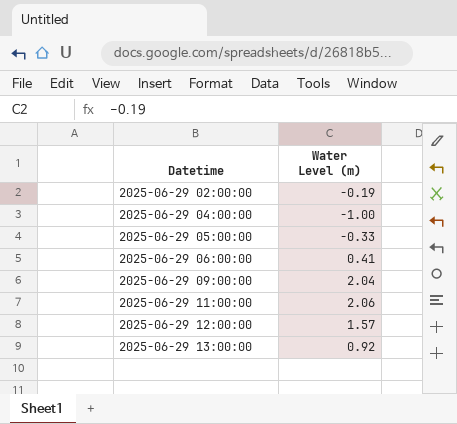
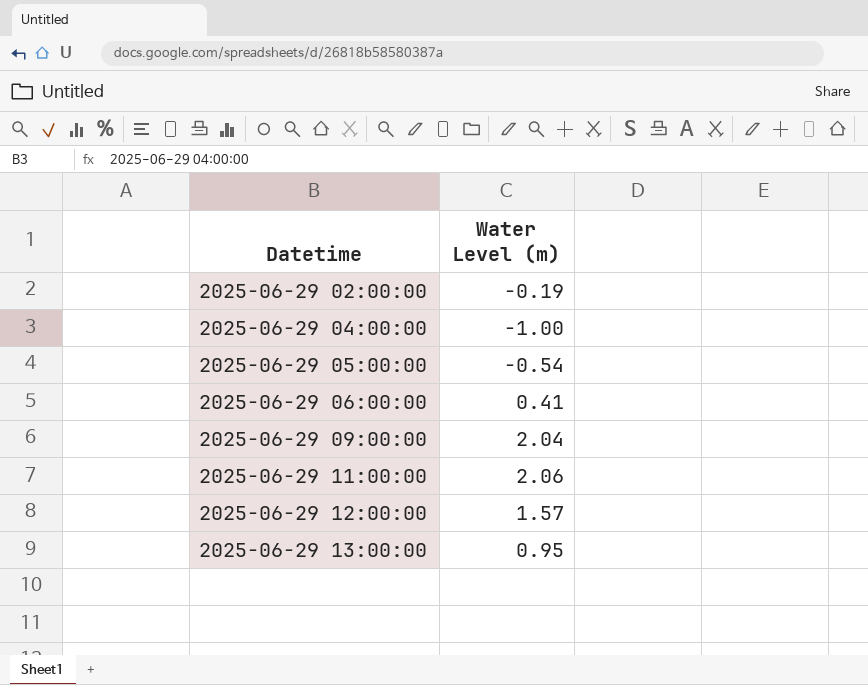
2025-06-29 05:00:00 | Water Level (m): -0.33 -> -0.54
2025-06-29 13:00:00 | Water Level (m): 0.92 -> 0.95

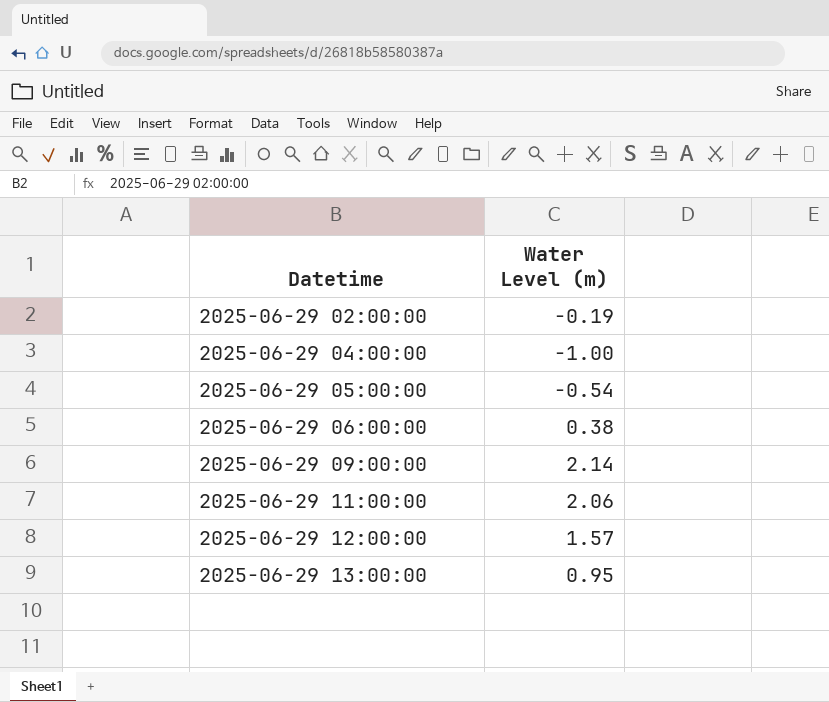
2025-06-29 06:00:00 | Water Level (m): 0.41 -> 0.38
2025-06-29 09:00:00 | Water Level (m): 2.04 -> 2.14

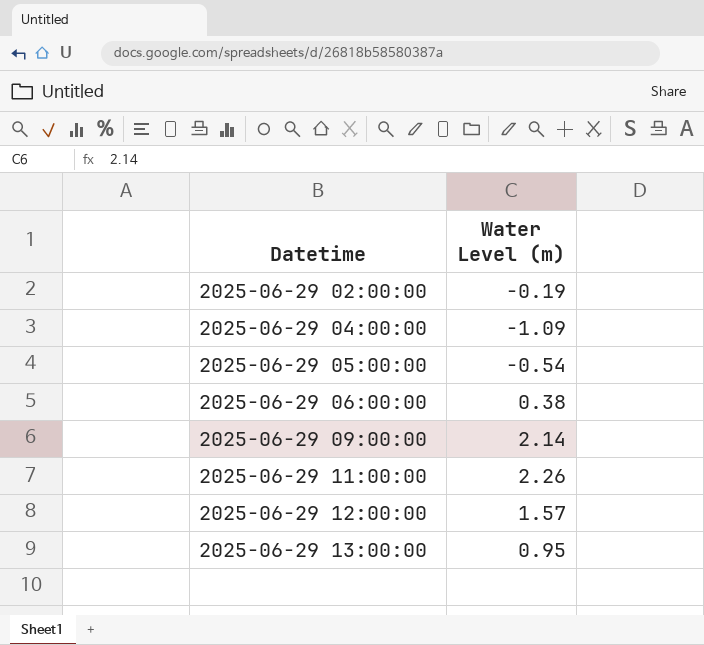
2025-06-29 04:00:00 | Water Level (m): -1.00 -> -1.09
2025-06-29 11:00:00 | Water Level (m): 2.06 -> 2.26

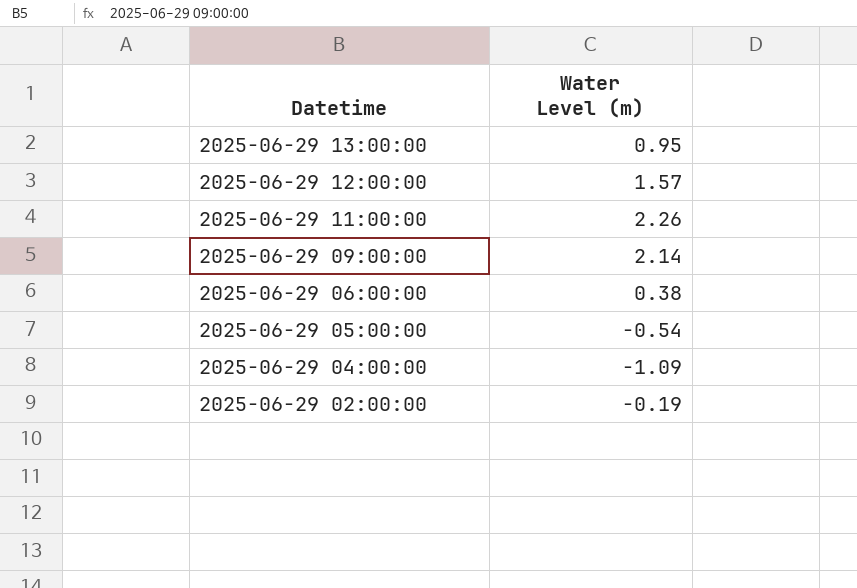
row order: Datetime ascending -> Datetime descending

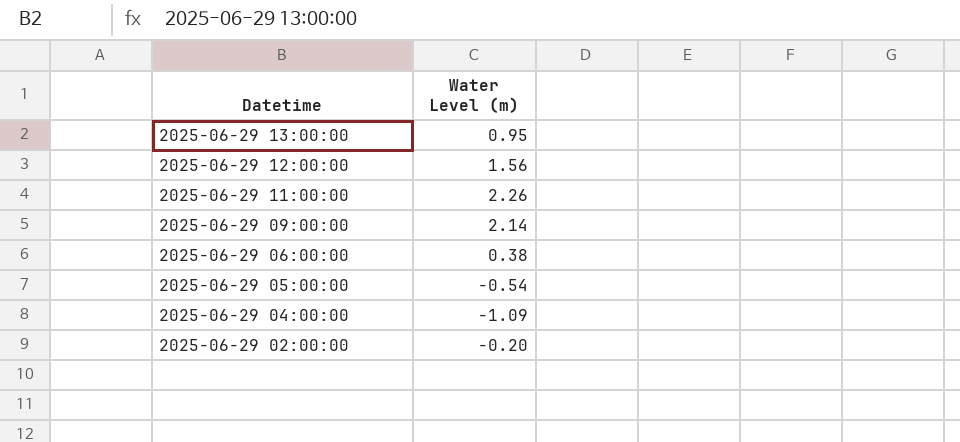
2025-06-29 12:00:00 | Water Level (m): 1.57 -> 1.56
2025-06-29 02:00:00 | Water Level (m): -0.19 -> -0.20

